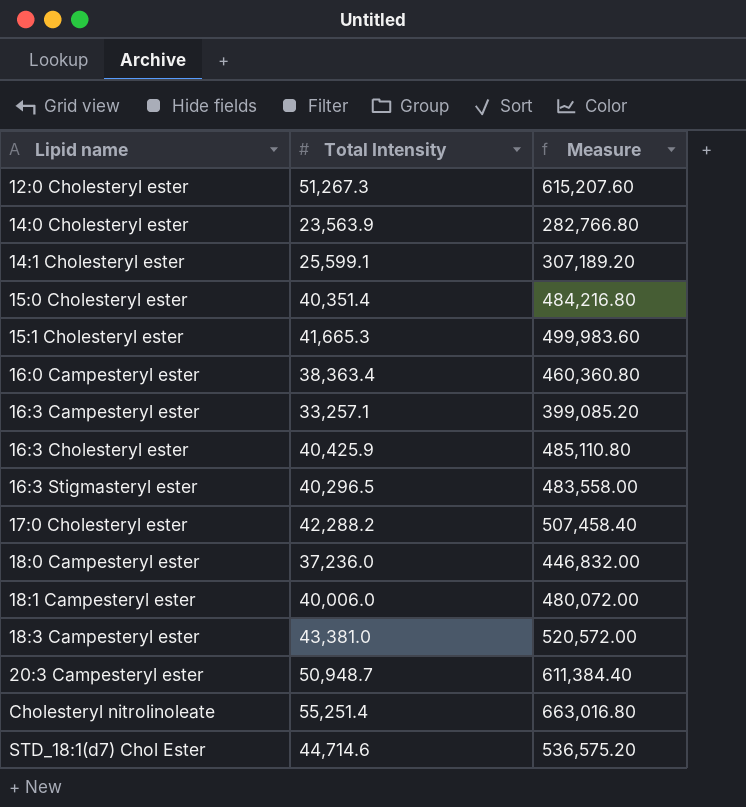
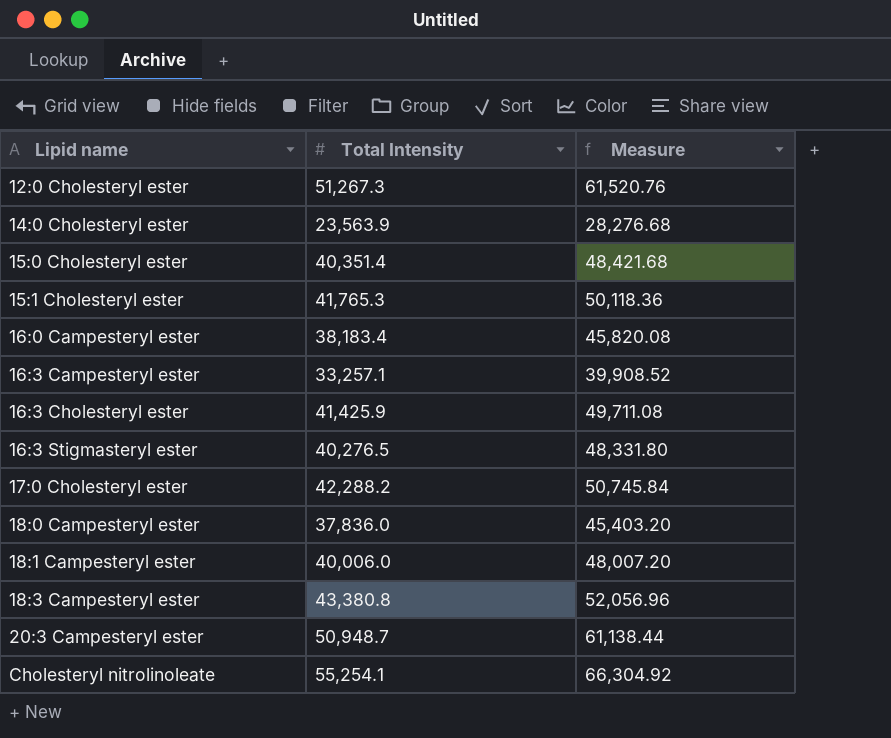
column Measure | formula: [Total Intensity] * 12 -> [Total Intensity] * 1.2
row 14:1 Cholesteryl ester: 25,599.1 | 307,189.20 -> none
row STD_18:1(d7) Chol Ester: 44,714.6 | 536,575.20 -> none
15:1 Cholesteryl ester | Total Intensity: 41,665.3 -> 41,765.3
16:0 Campesteryl ester | Total Intensity: 38,363.4 -> 38,183.4
16:3 Cholesteryl ester | Total Intensity: 40,425.9 -> 41,425.9
16:3 Stigmasteryl ester | Total Intensity: 40,296.5 -> 40,276.5
18:0 Campesteryl ester | Total Intensity: 37,236.0 -> 37,836.0
18:3 Campesteryl ester | Total Intensity: 43,381.0 -> 43,380.8
Cholesteryl nitrolinoleate | Total Intensity: 55,251.4 -> 55,254.1

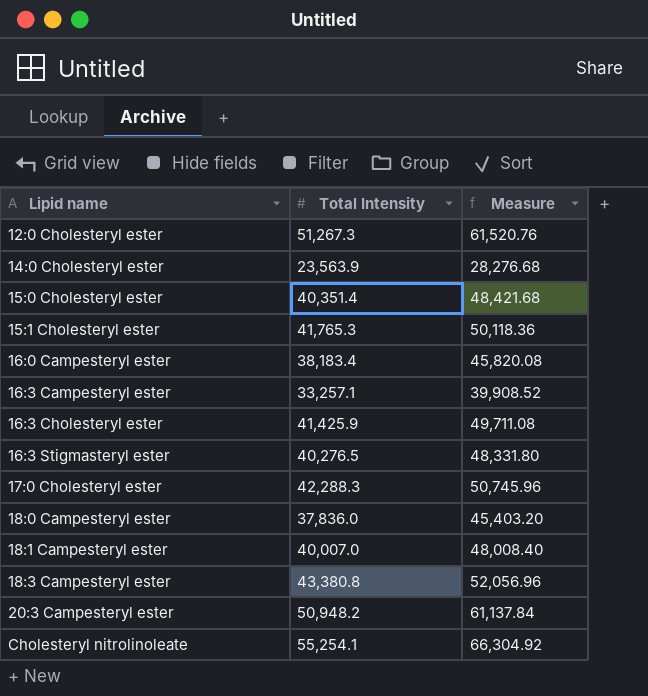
17:0 Cholesteryl ester | Total Intensity: 42,288.2 -> 42,288.3
17:0 Cholesteryl ester | Measure: 50,745.84 -> 50,745.96
18:1 Campesteryl ester | Total Intensity: 40,006.0 -> 40,007.0
18:1 Campesteryl ester | Measure: 48,007.20 -> 48,008.40
20:3 Campesteryl ester | Total Intensity: 50,948.7 -> 50,948.2
20:3 Campesteryl ester | Measure: 61,138.44 -> 61,137.84

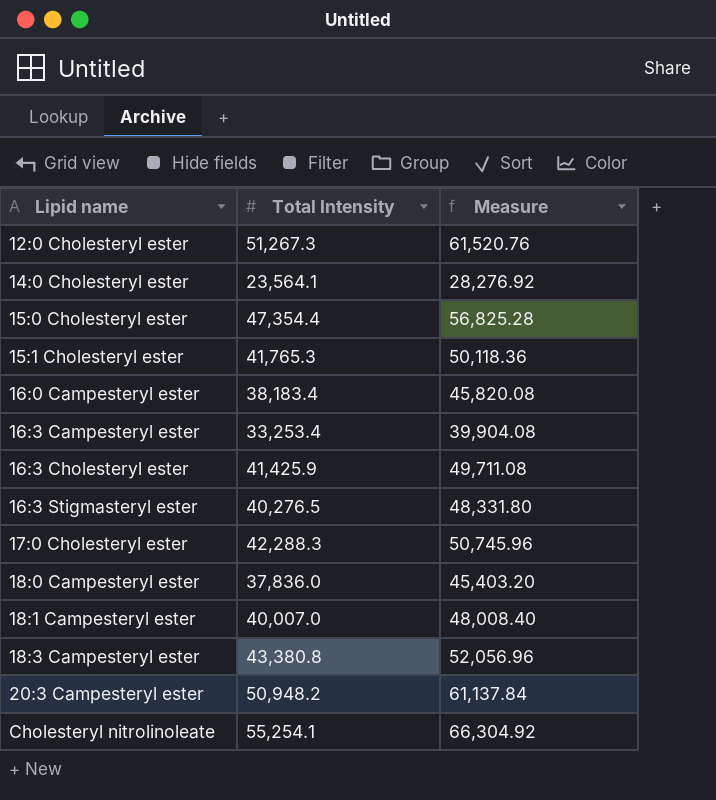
14:0 Cholesteryl ester | Total Intensity: 23,563.9 -> 23,564.1
14:0 Cholesteryl ester | Measure: 28,276.68 -> 28,276.92
15:0 Cholesteryl ester | Total Intensity: 40,351.4 -> 47,354.4
15:0 Cholesteryl ester | Measure: 48,421.68 -> 56,825.28
16:3 Campesteryl ester | Total Intensity: 33,257.1 -> 33,253.4
16:3 Campesteryl ester | Measure: 39,908.52 -> 39,904.08

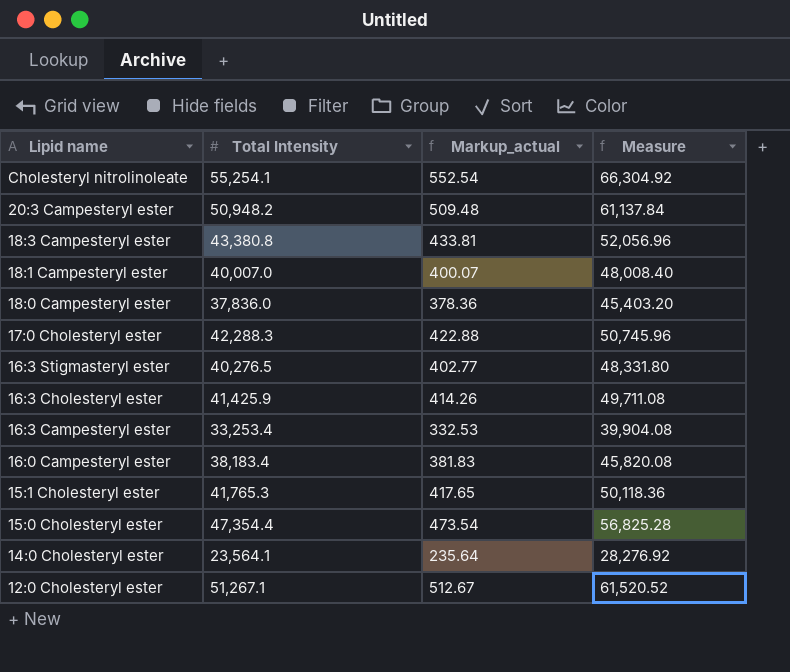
row order: Lipid name ascending -> Lipid name descending
column Markup_actual | formula: none -> [Total Intensity] * 0.01
12:0 Cholesteryl ester | Total Intensity: 51,267.3 -> 51,267.1
12:0 Cholesteryl ester | Measure: 61,520.76 -> 61,520.52

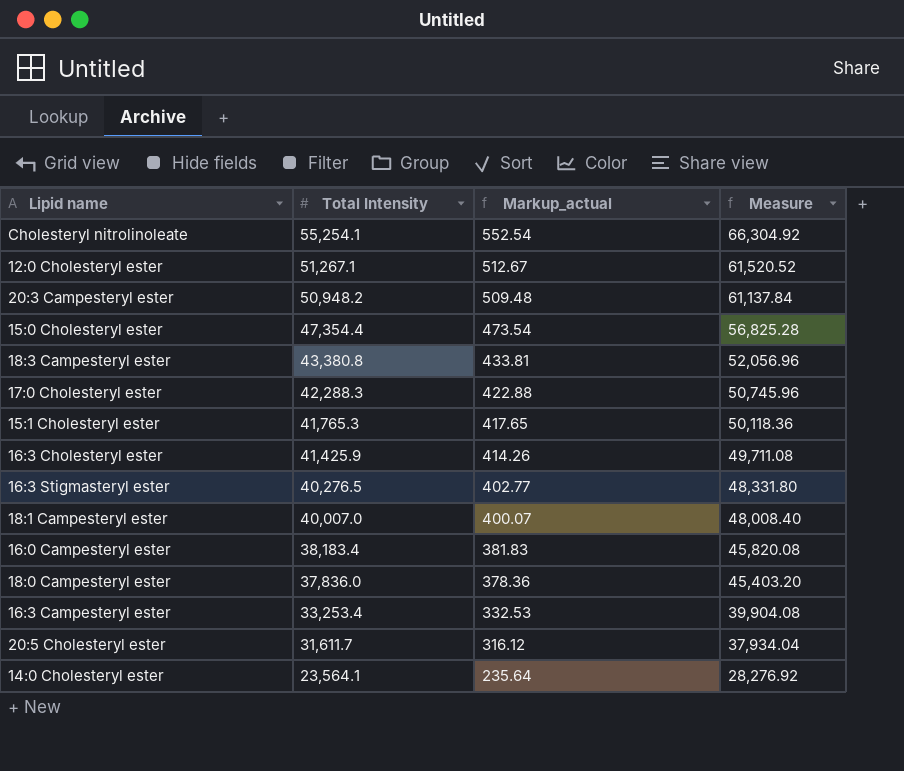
row order: Lipid name descending -> Total Intensity descending
row 20:5 Cholesteryl ester: none -> 31,611.7 | 316.12 | 37,934.04

